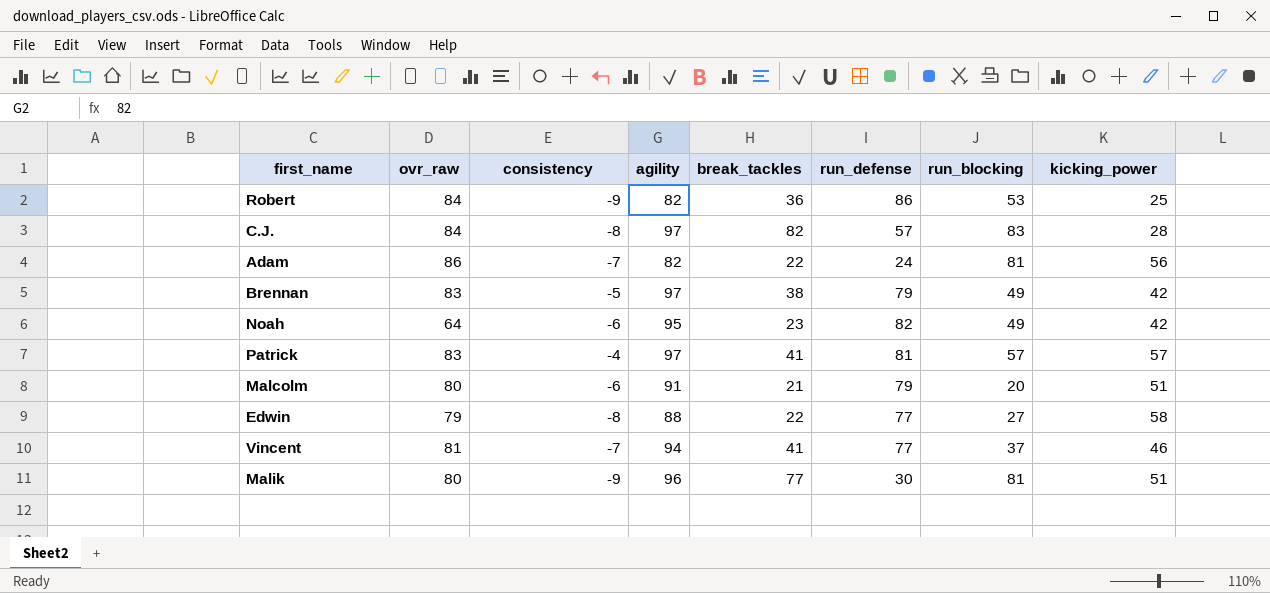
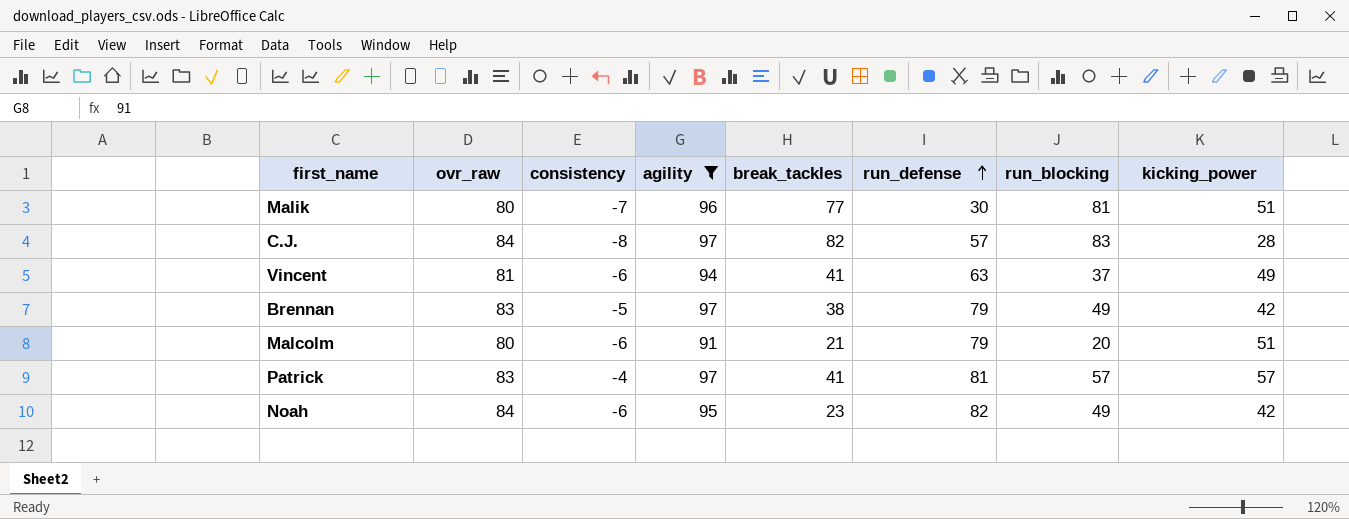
filter: none -> agility >= 91
row order: none -> run_defense ascending
Malik | consistency: -9 -> -7
Vincent | consistency: -7 -> -6
Vincent | run_defense: 77 -> 63
Vincent | kicking_power: 46 -> 49
Noah | ovr_raw: 64 -> 84

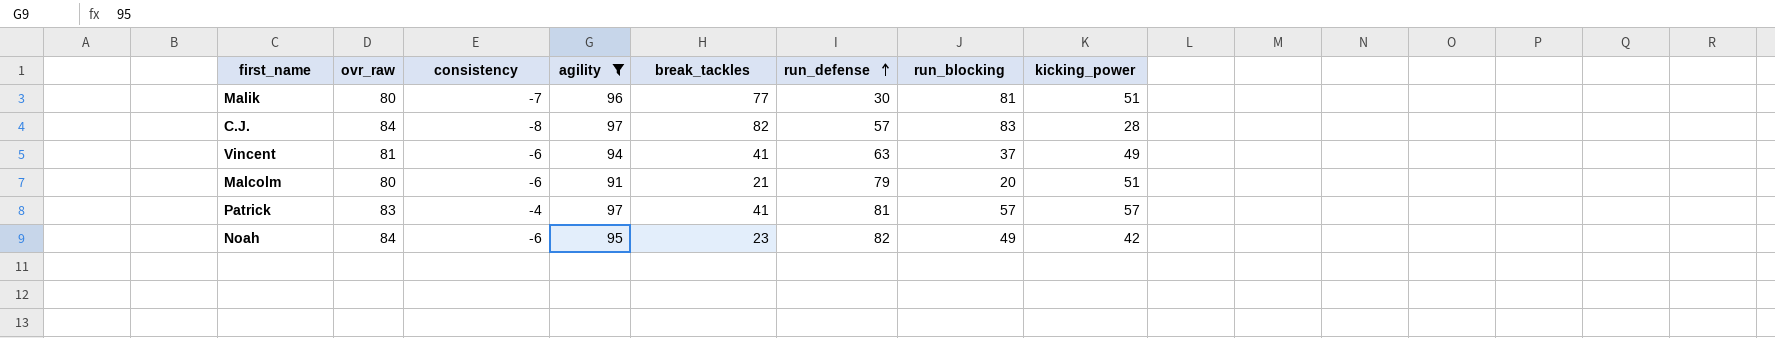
row Brennan: 83 | -5 | 97 | 38 | 79 | 49 | 42 -> none

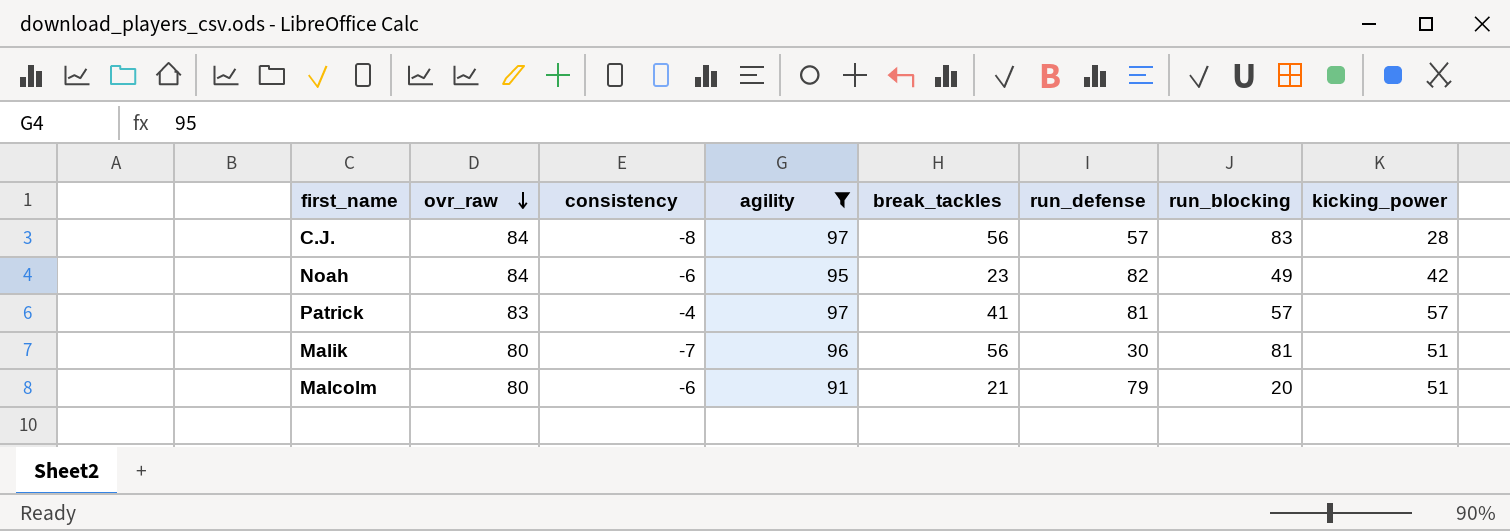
row order: run_defense ascending -> ovr_raw descending
row Vincent: 81 | -6 | 94 | 41 | 63 | 37 | 49 -> none
C.J. | break_tackles: 82 -> 56
Malik | break_tackles: 77 -> 56

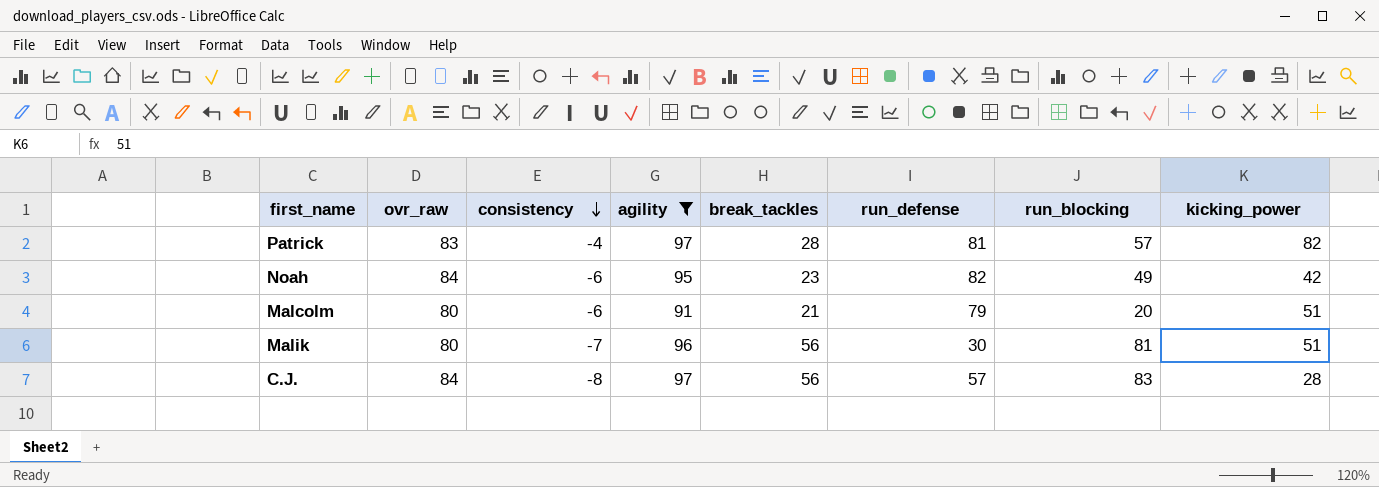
row order: ovr_raw descending -> consistency descending
Patrick | break_tackles: 41 -> 28
Patrick | kicking_power: 57 -> 82

